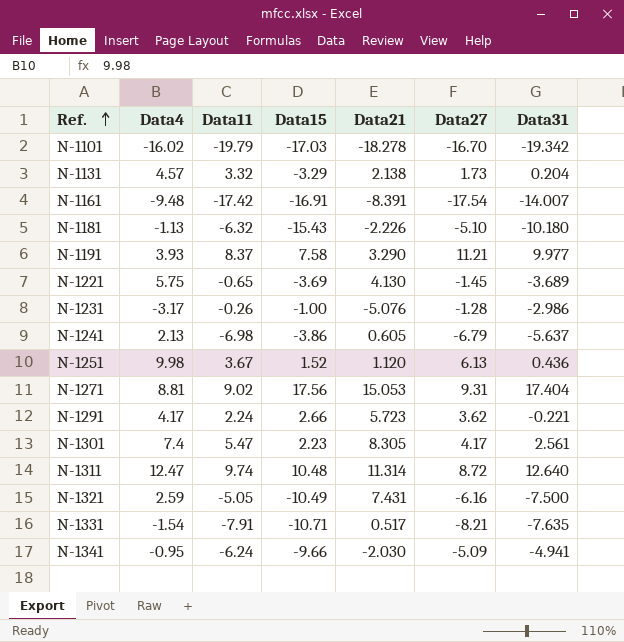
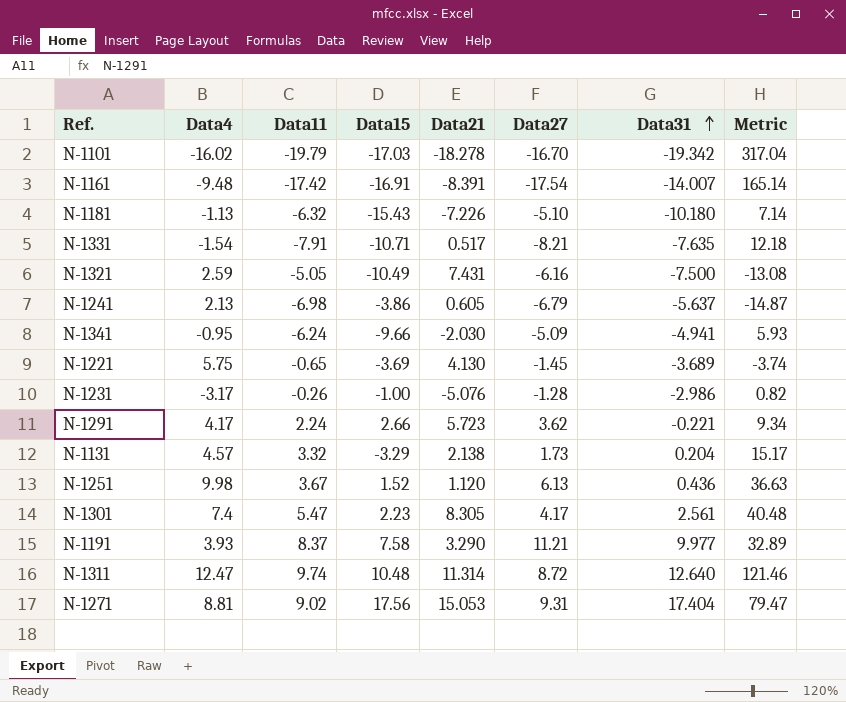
row order: Ref. ascending -> Data31 ascending
column Metric | formula: none -> [Data4] * [Data11]
N-1181 | Data21: -2.226 -> -7.226

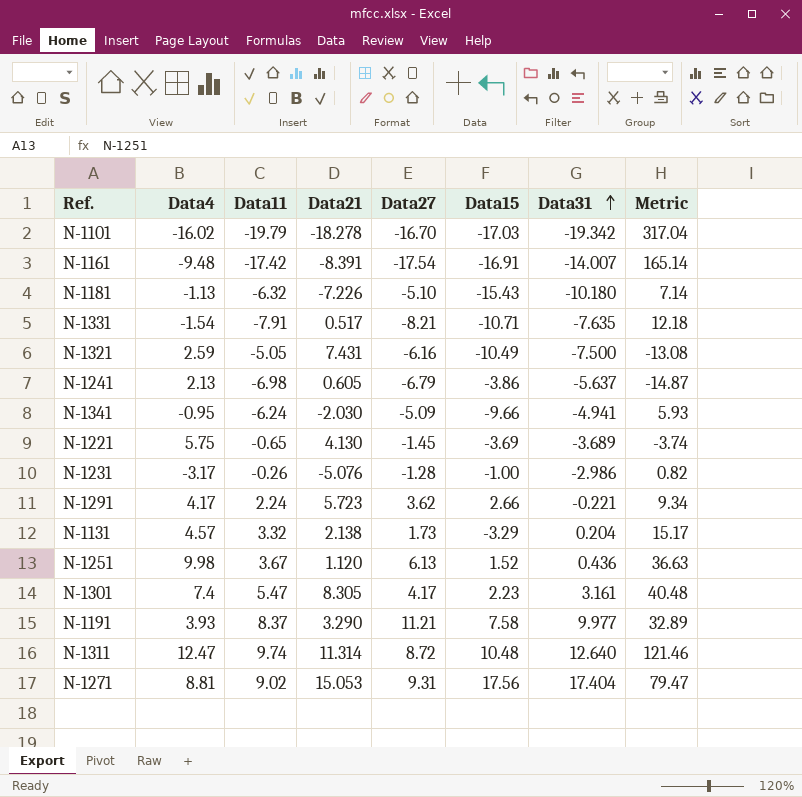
column Data15 | position: 4 -> 6
N-1301 | Data31: 2.561 -> 3.161

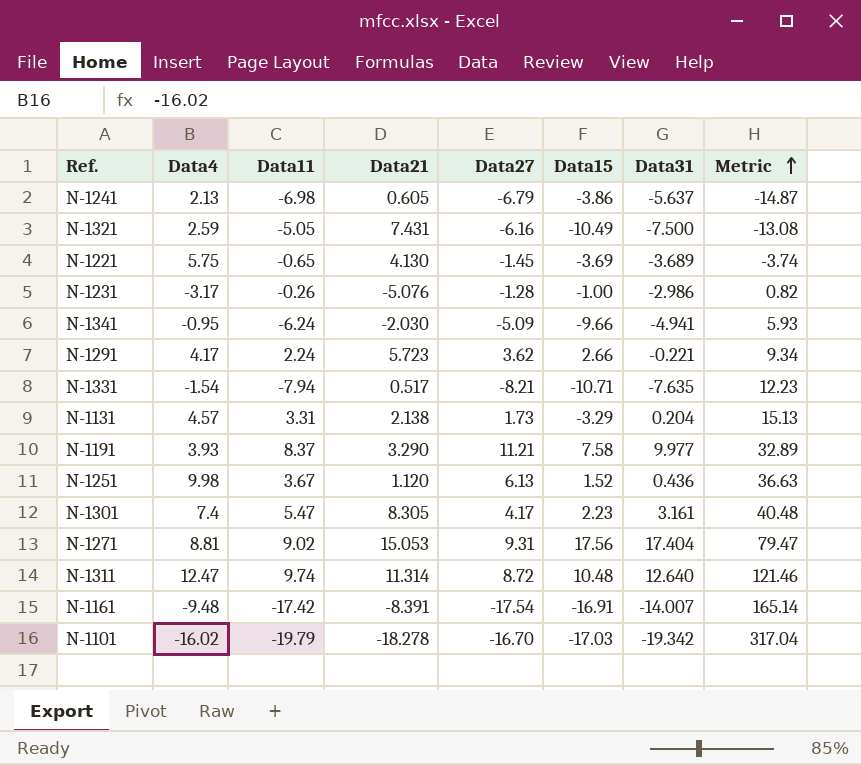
row order: Data31 ascending -> Metric ascending
row N-1181: -1.13 | -6.32 | -7.226 | -5.10 | -15.43 | -10.180 | 7.14 -> none
N-1331 | Data11: -7.91 -> -7.94
N-1331 | Metric: 12.18 -> 12.23
N-1131 | Data11: 3.32 -> 3.31
N-1131 | Metric: 15.17 -> 15.13

